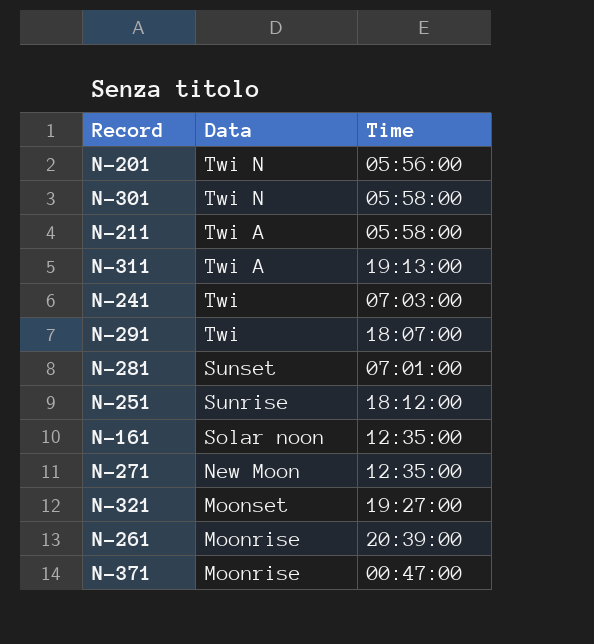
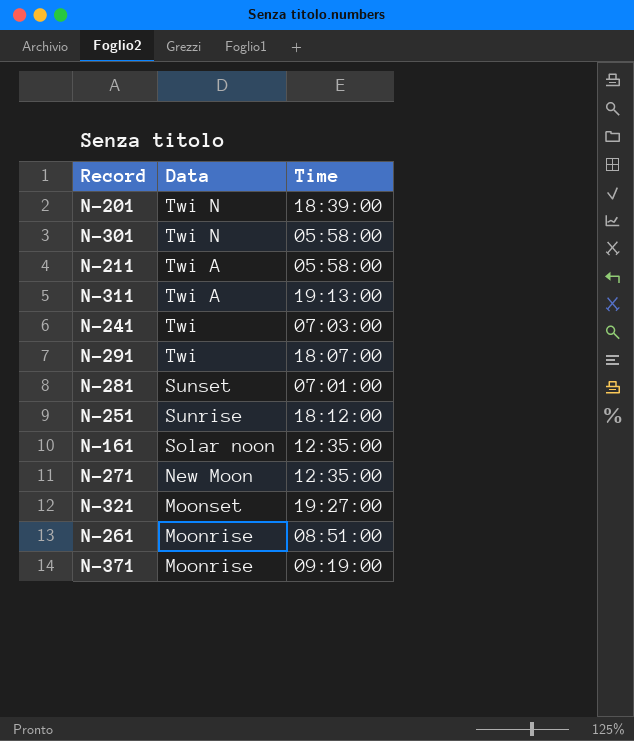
N-201 | Time: 05:56:00 -> 18:39:00
N-261 | Time: 20:39:00 -> 08:51:00
N-371 | Time: 00:47:00 -> 09:19:00

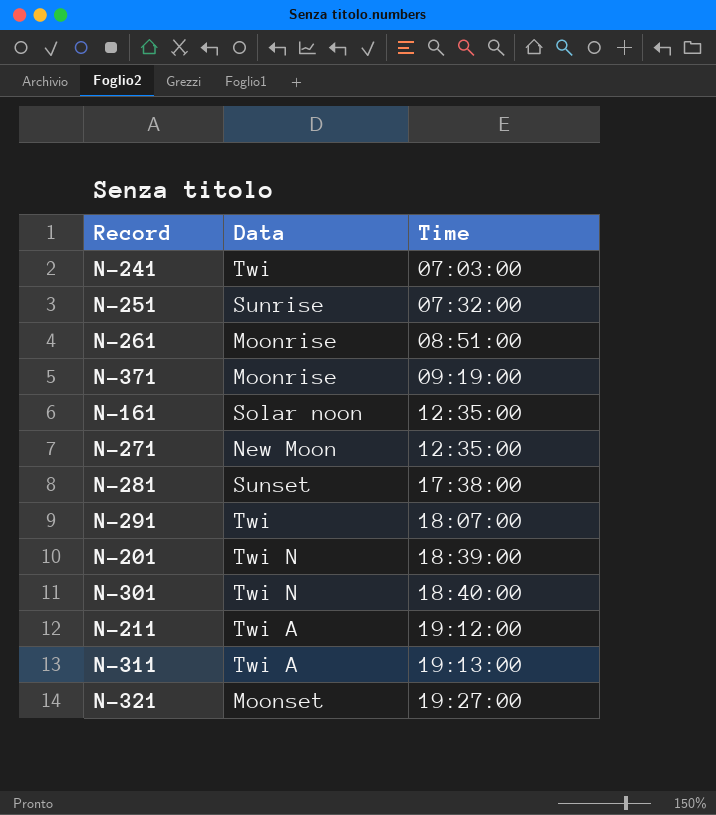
row order: Data descending -> Time ascending
N-251 | Time: 18:12:00 -> 07:32:00
N-281 | Time: 07:01:00 -> 17:38:00
N-301 | Time: 05:58:00 -> 18:40:00
N-211 | Time: 05:58:00 -> 19:12:00

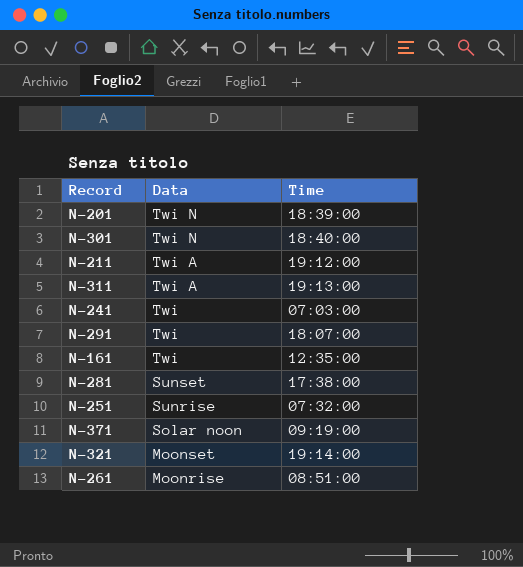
row order: Time ascending -> Data descending
row N-271: New Moon | 12:35:00 -> none
N-161 | Data: Solar noon -> Twi
N-371 | Data: Moonrise -> Solar noon
N-321 | Time: 19:27:00 -> 19:14:00

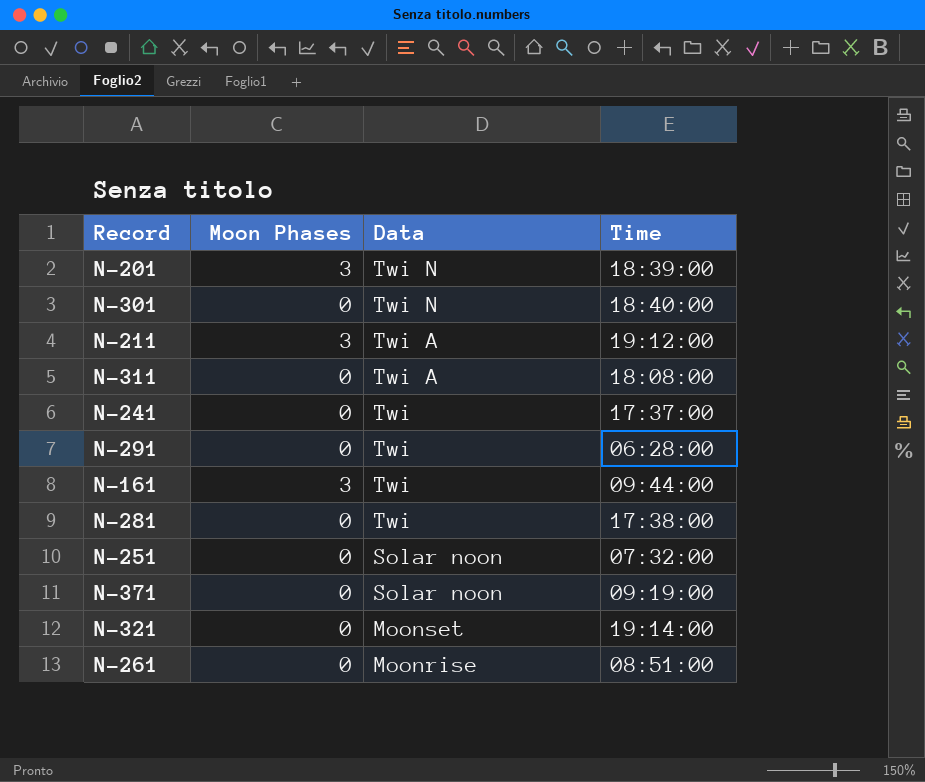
column Moon Phases | position: none -> 2
N-311 | Time: 19:13:00 -> 18:08:00
N-241 | Time: 07:03:00 -> 17:37:00
N-291 | Time: 18:07:00 -> 06:28:00
N-161 | Time: 12:35:00 -> 09:44:00
N-281 | Data: Sunset -> Twi
N-251 | Data: Sunrise -> Solar noon

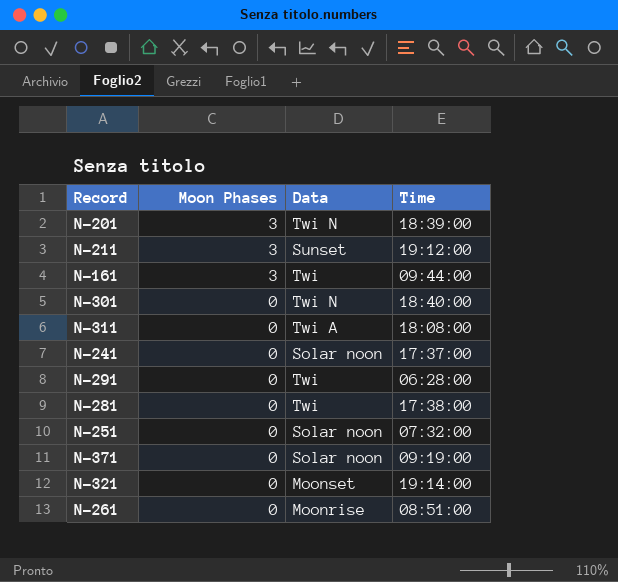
row order: Data descending -> Moon Phases descending
N-211 | Data: Twi A -> Sunset
N-241 | Data: Twi -> Solar noon

